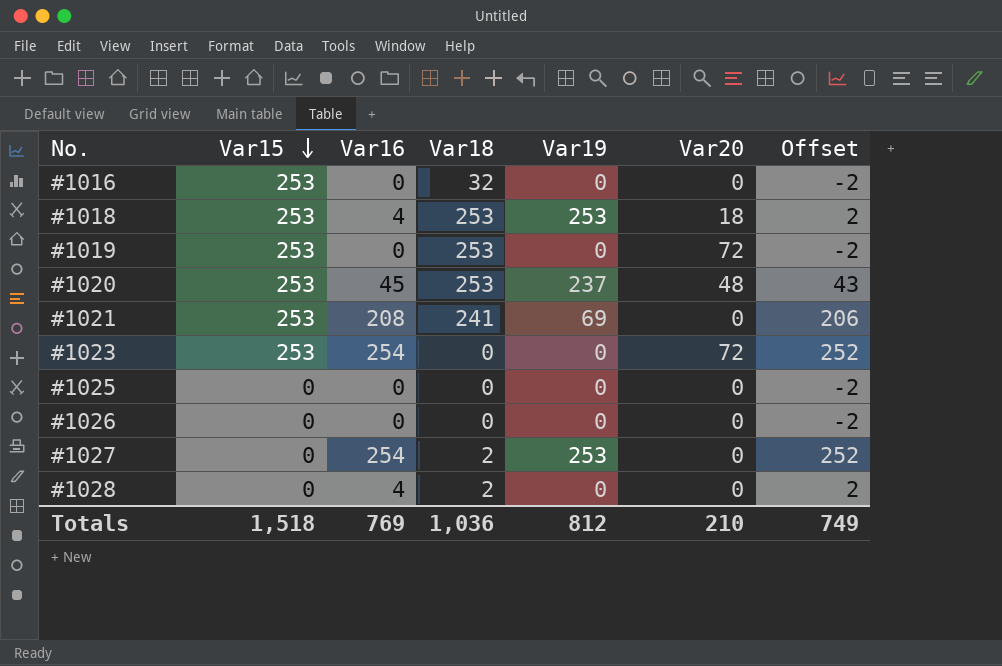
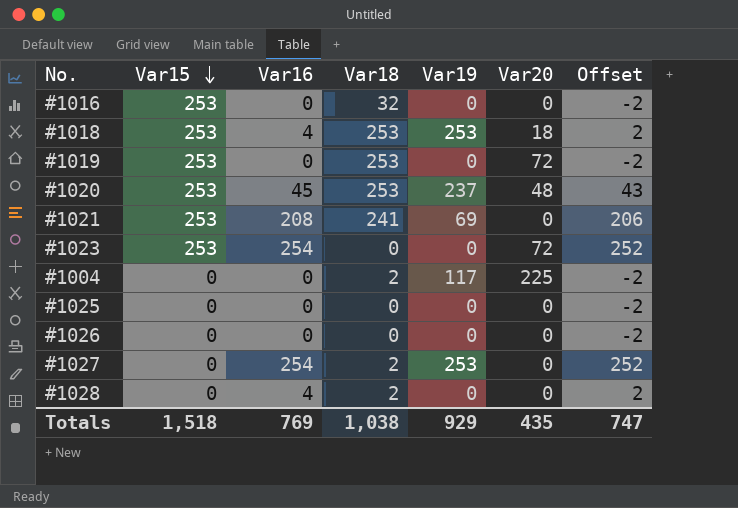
row #1004: none -> 0 | 0 | 2 | 117 | 225 | -2
Totals | Var18: 1,036 -> 1,038
Totals | Var19: 812 -> 929
Totals | Var20: 210 -> 435
Totals | Offset: 749 -> 747

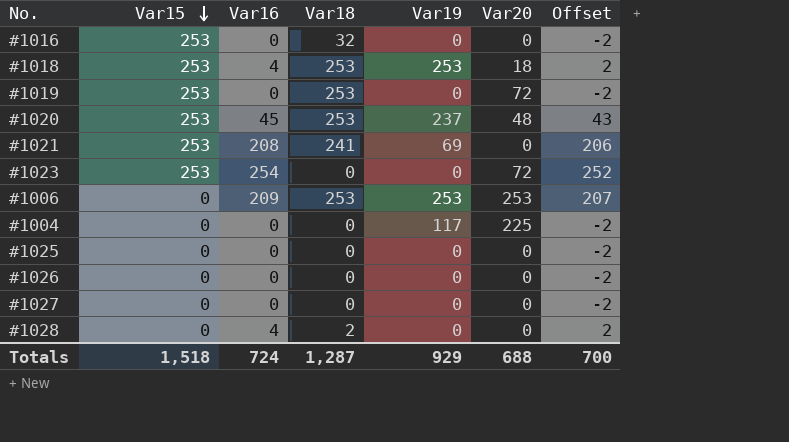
row #1006: none -> 0 | 209 | 253 | 253 | 253 | 207
#1004 | Var18: 2 -> 0
#1027 | Var16: 254 -> 0
#1027 | Var18: 2 -> 0
#1027 | Var19: 253 -> 0
#1027 | Offset: 252 -> -2
Totals | Var16: 769 -> 724
Totals | Var18: 1,038 -> 1,287
Totals | Var20: 435 -> 688
Totals | Offset: 747 -> 700

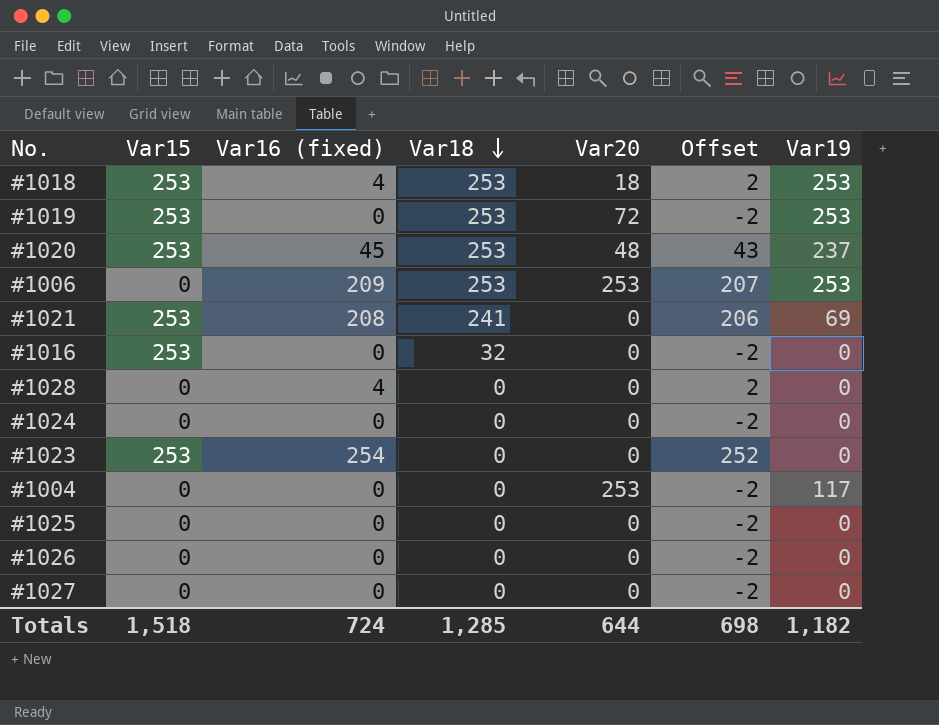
row order: Var15 descending -> Var18 descending
column name: Var16 -> Var16 (fixed)
column Var19 | position: 5 -> 7
#1019 | Var19: 0 -> 253
#1028 | Var18: 2 -> 0
row #1024: none -> 0 | 0 | 0 | 0 | -2 | 0
#1023 | Var20: 72 -> 0
#1004 | Var20: 225 -> 253
Totals | Var18: 1,287 -> 1,285
Totals | Var20: 688 -> 644
Totals | Offset: 700 -> 698
Totals | Var19: 929 -> 1,182

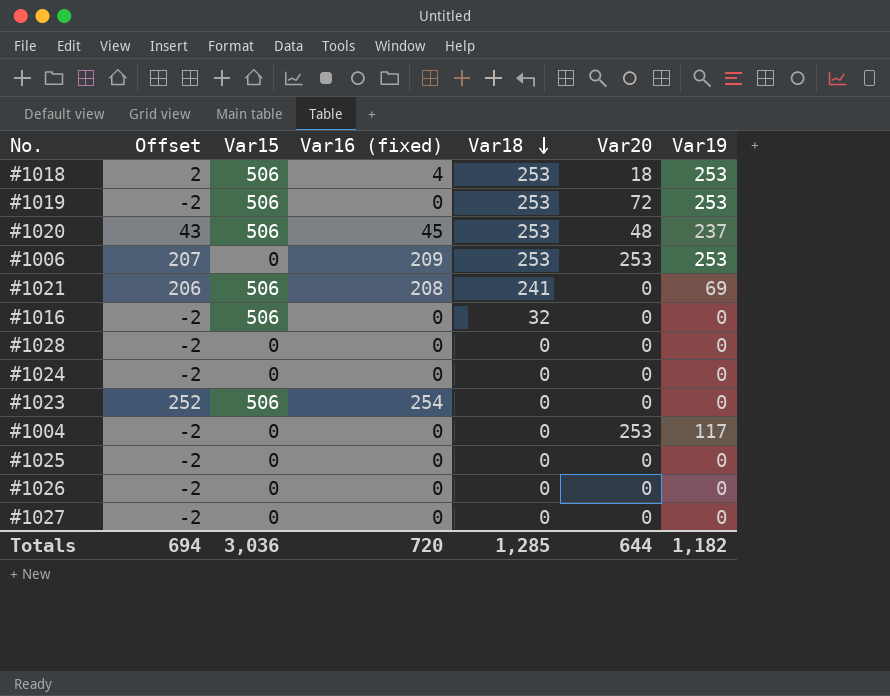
column Offset | position: 6 -> 2
#1018 | Var15: 253 -> 506
#1019 | Var15: 253 -> 506
#1020 | Var15: 253 -> 506
#1021 | Var15: 253 -> 506
#1016 | Var15: 253 -> 506
#1028 | Offset: 2 -> -2
#1028 | Var16 (fixed): 4 -> 0
#1023 | Var15: 253 -> 506
Totals | Offset: 698 -> 694
Totals | Var15: 1,518 -> 3,036
Totals | Var16 (fixed): 724 -> 720

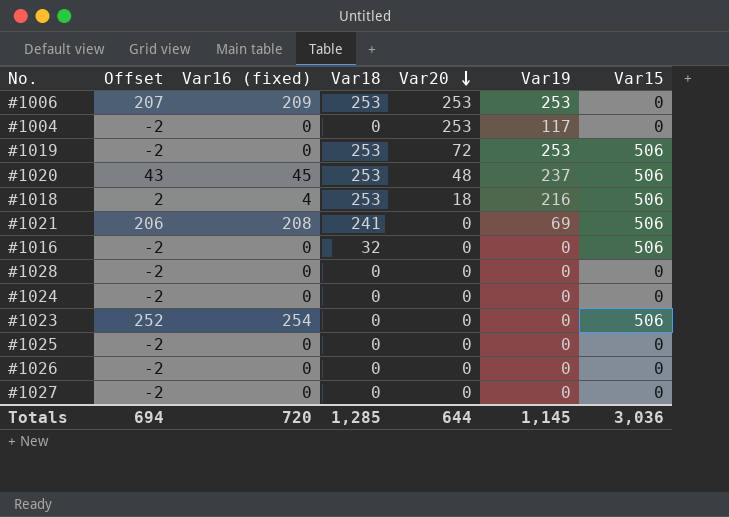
row order: Var18 descending -> Var20 descending
column Var15 | position: 3 -> 7
#1018 | Var19: 253 -> 216
Totals | Var19: 1,182 -> 1,145

